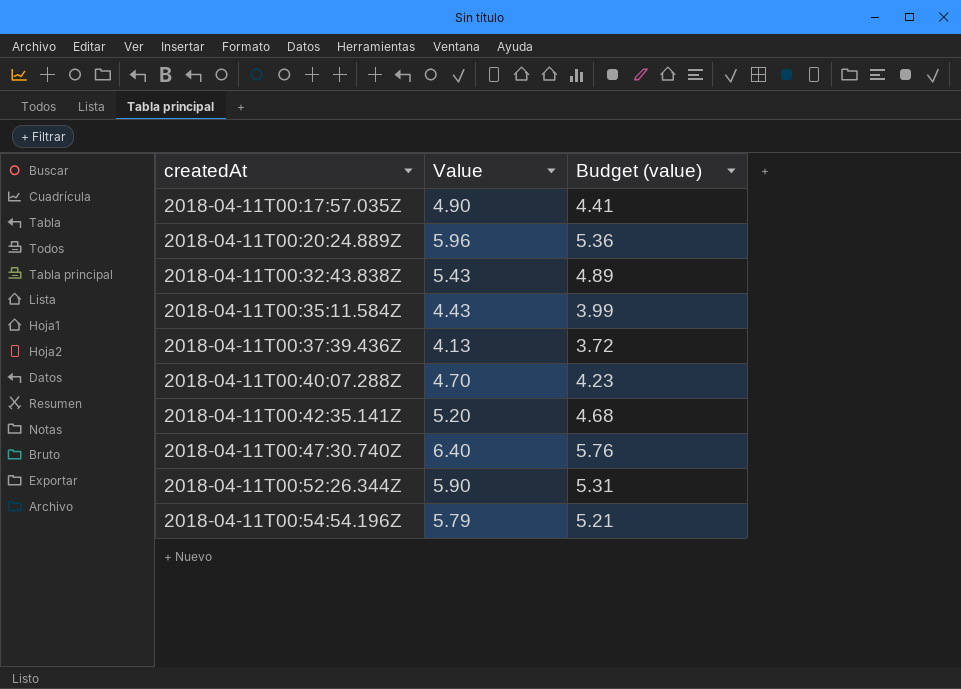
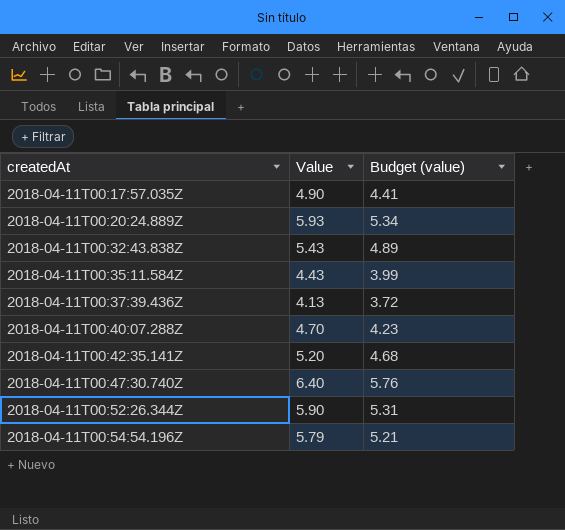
2018-04-11T00:20:24.889Z | Value: 5.96 -> 5.93
2018-04-11T00:20:24.889Z | Budget (value): 5.36 -> 5.34

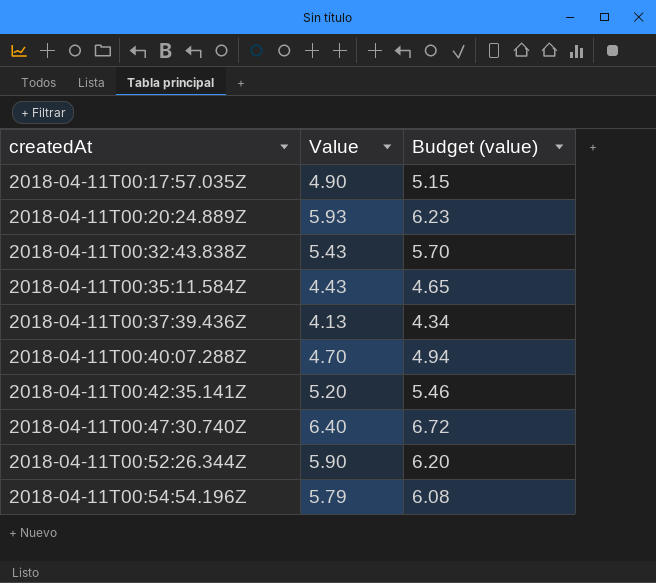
column Budget (value) | formula: [Value] * 0.9 -> [Value] * 1.05

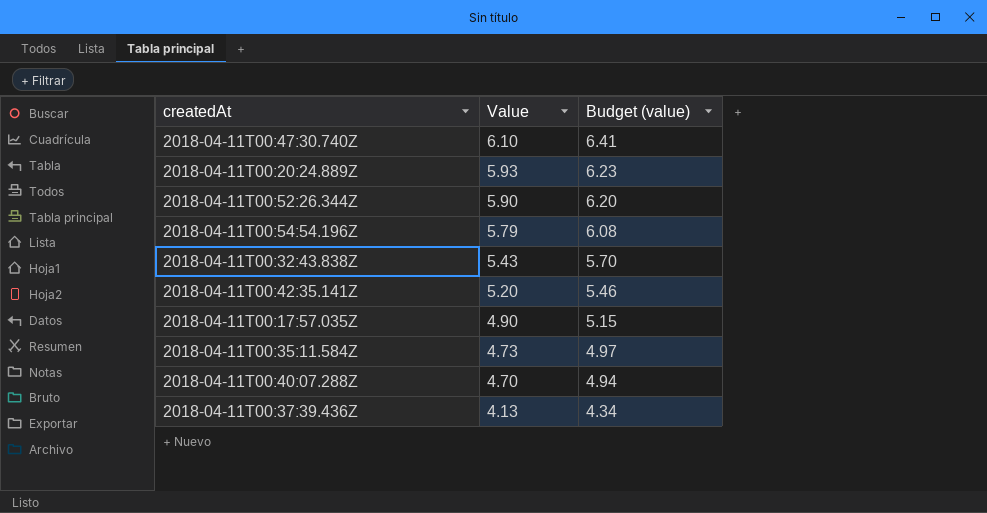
row order: createdAt ascending -> Value descending
2018-04-11T00:47:30.740Z | Value: 6.40 -> 6.10
2018-04-11T00:47:30.740Z | Budget (value): 6.72 -> 6.41
2018-04-11T00:35:11.584Z | Value: 4.43 -> 4.73
2018-04-11T00:35:11.584Z | Budget (value): 4.65 -> 4.97

